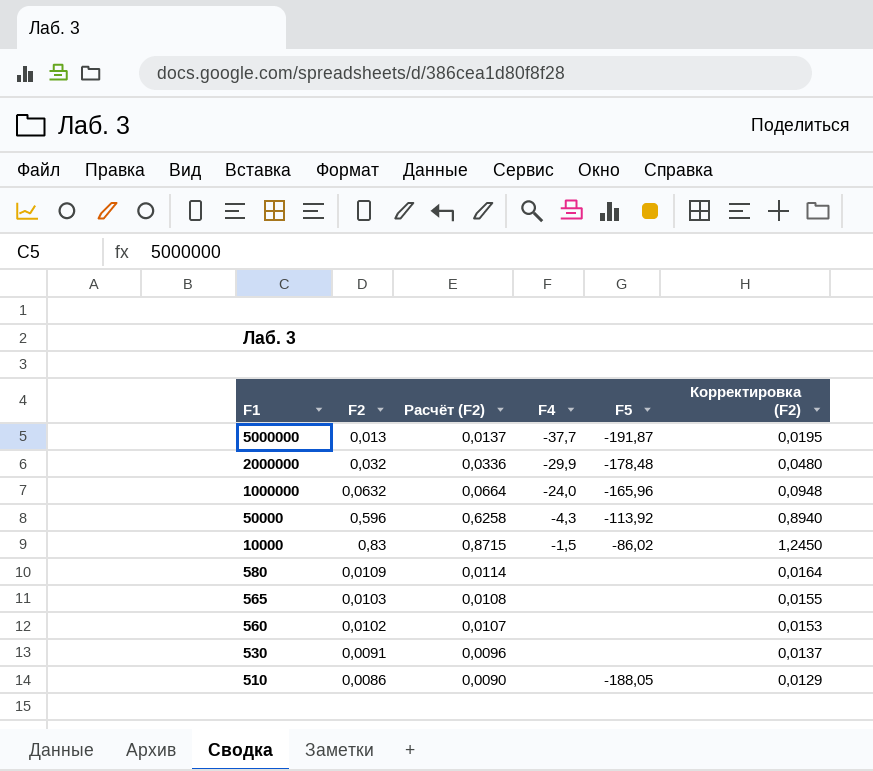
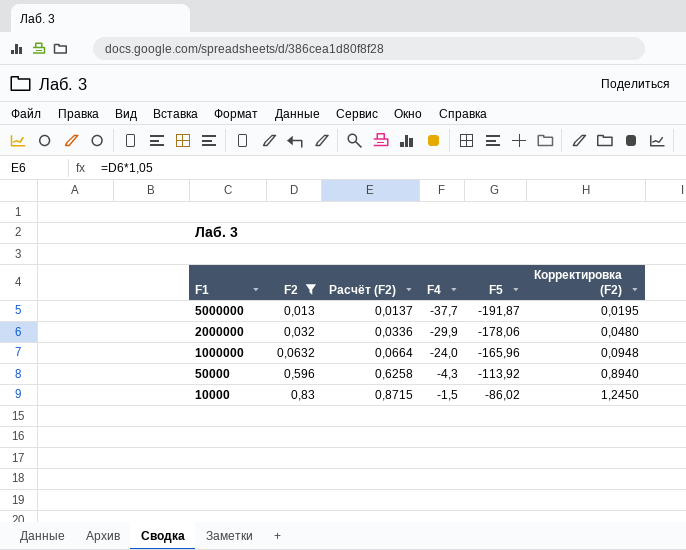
filter: none -> F2 >= 0,013
2000000 | F5: -178,48 -> -178,06

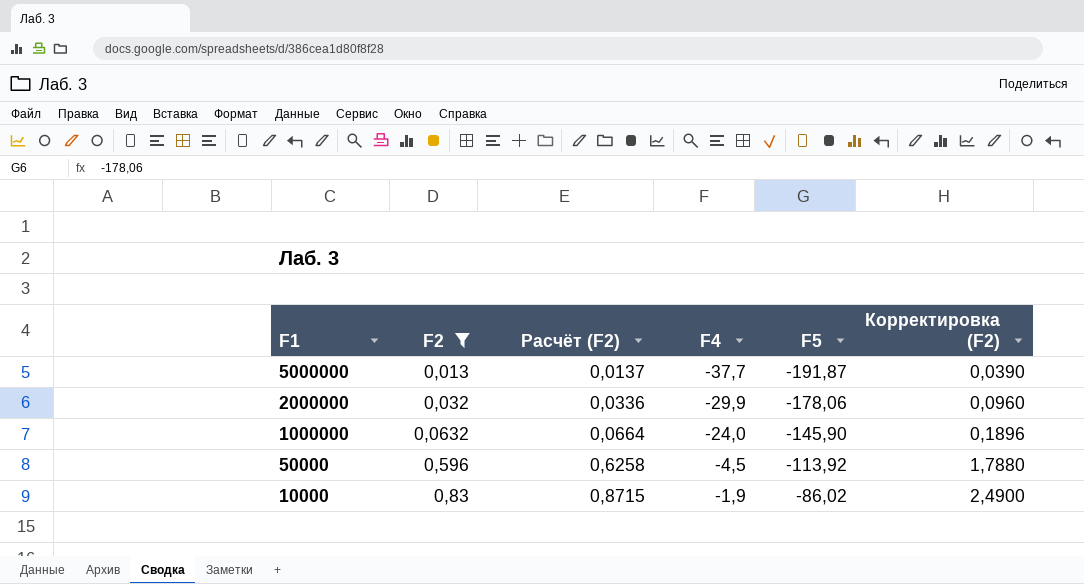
column Корректировка (F2) | formula: [F2] * 1,5 -> [F2] * 3
1000000 | F5: -165,96 -> -145,90
50000 | F4: -4,3 -> -4,5
10000 | F4: -1,5 -> -1,9

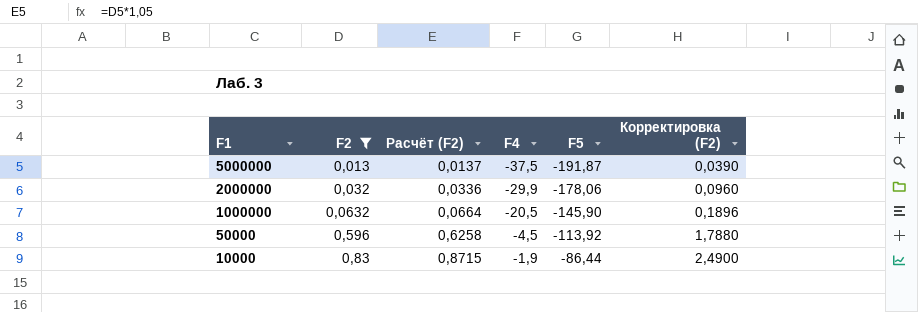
5000000 | F4: -37,7 -> -37,5
1000000 | F4: -24,0 -> -20,5
10000 | F5: -86,02 -> -86,44

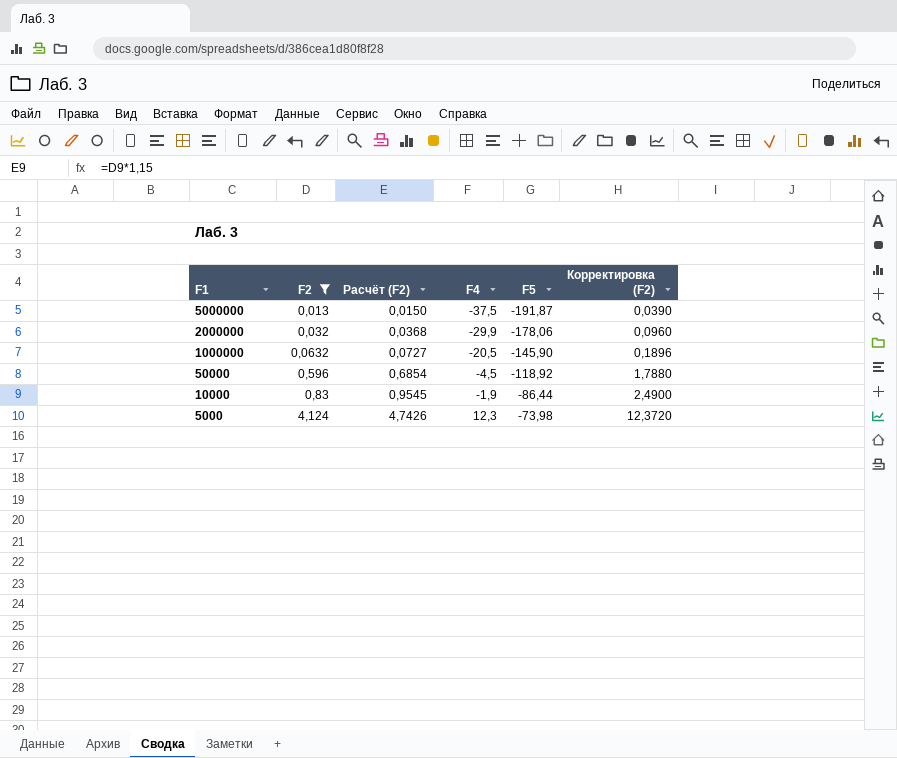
column Расчёт (F2) | formula: [F2] * 1,05 -> [F2] * 1,15
50000 | F5: -113,92 -> -118,92
row 5000: none -> 4,124 | 4,7426 | 12,3 | -73,98 | 12,3720

